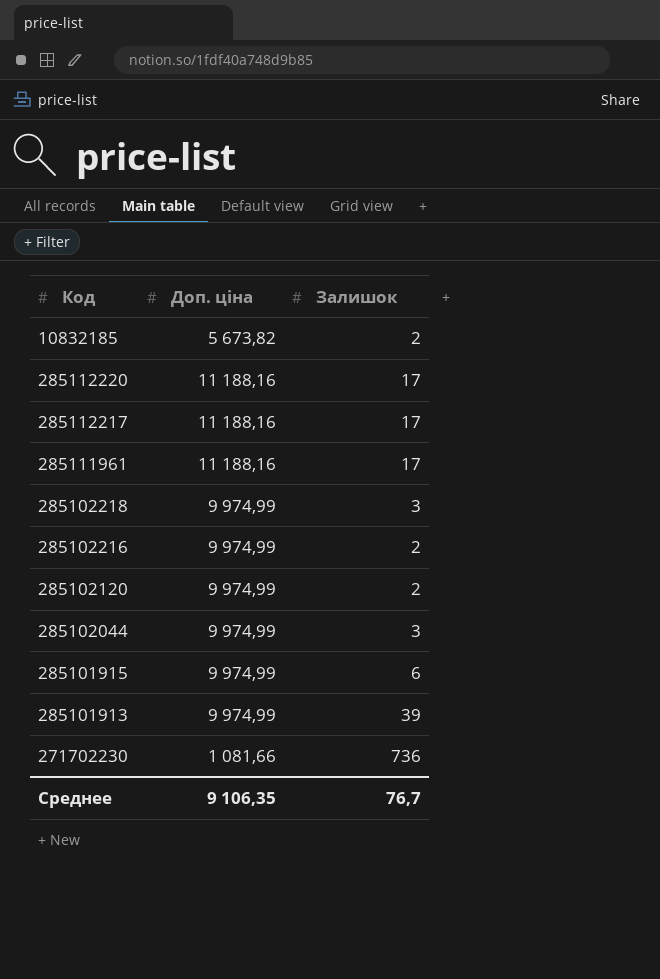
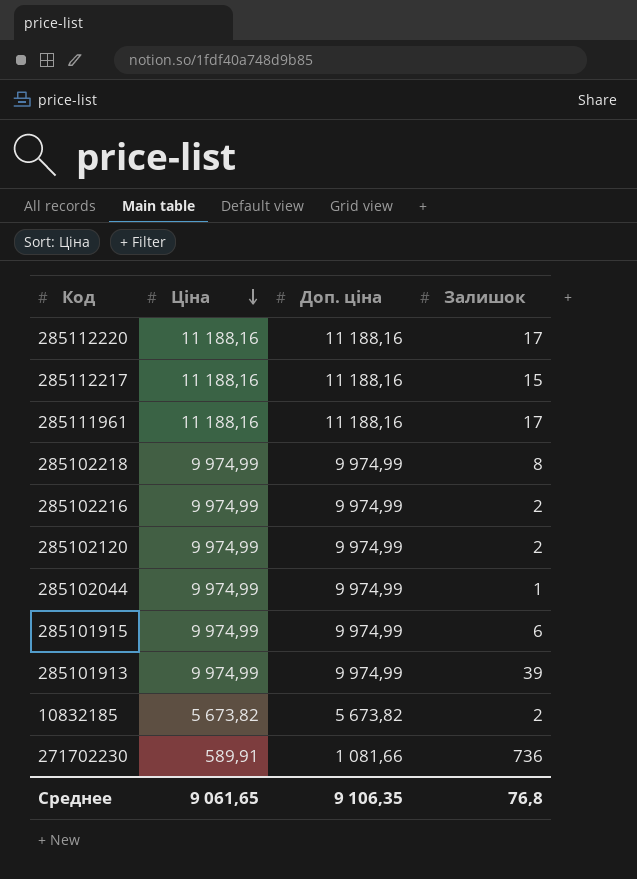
row order: none -> Ціна descending
column Ціна | position: none -> 2
285112217 | Залишок: 17 -> 15
285102218 | Залишок: 3 -> 8
285102044 | Залишок: 3 -> 1
Среднее | Залишок: 76,7 -> 76,8

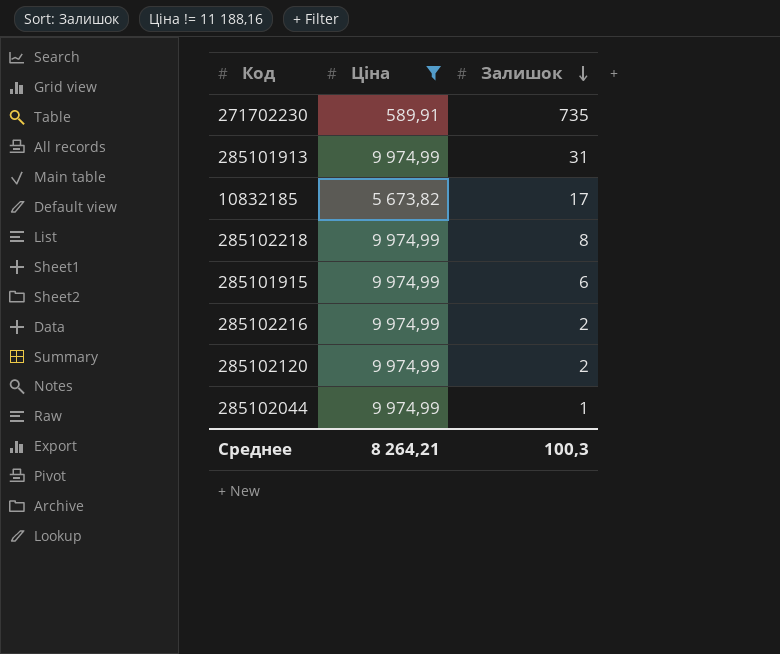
filter: none -> Ціна != 11 188,16
row order: Ціна descending -> Залишок descending
column Доп. ціна | position: 3 -> none
271702230 | Залишок: 736 -> 735
285101913 | Залишок: 39 -> 31
10832185 | Залишок: 2 -> 17
Среднее | Ціна: 9 061,65 -> 8 264,21
Среднее | Залишок: 76,8 -> 100,3

